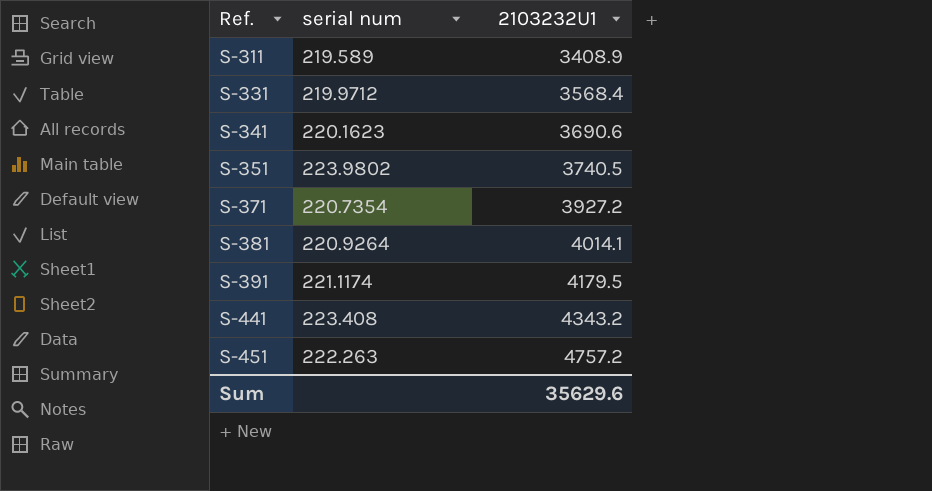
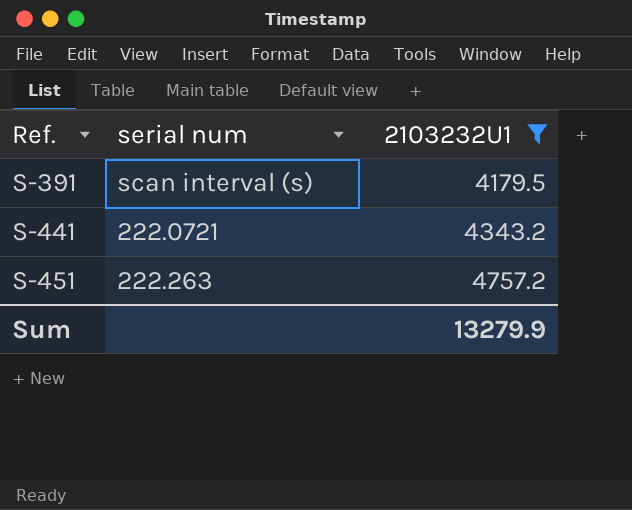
filter: none -> 2103232U1 >= 4179.5
S-391 | serial num: 221.1174 -> scan interval (s)
S-441 | serial num: 223.408 -> 222.0721
Sum | 2103232U1: 35629.6 -> 13279.9

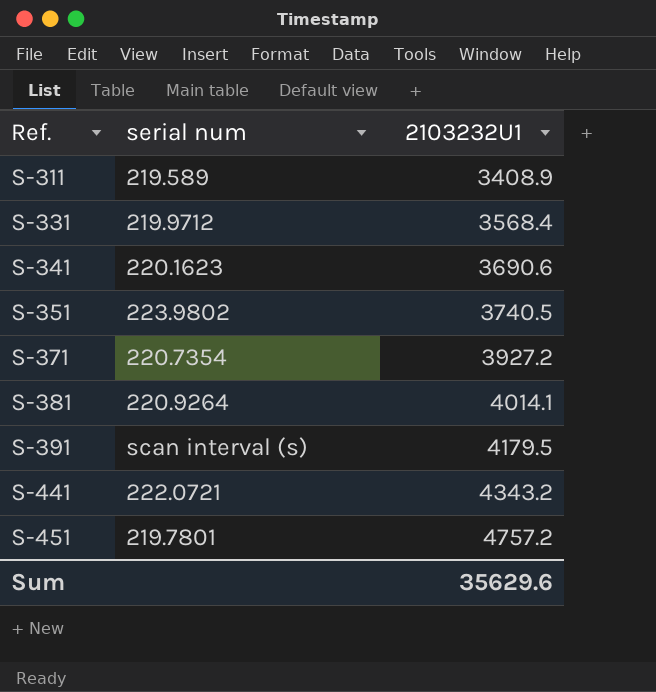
filter: 2103232U1 >= 4179.5 -> none
S-451 | serial num: 222.263 -> 219.7801
Sum | 2103232U1: 13279.9 -> 35629.6

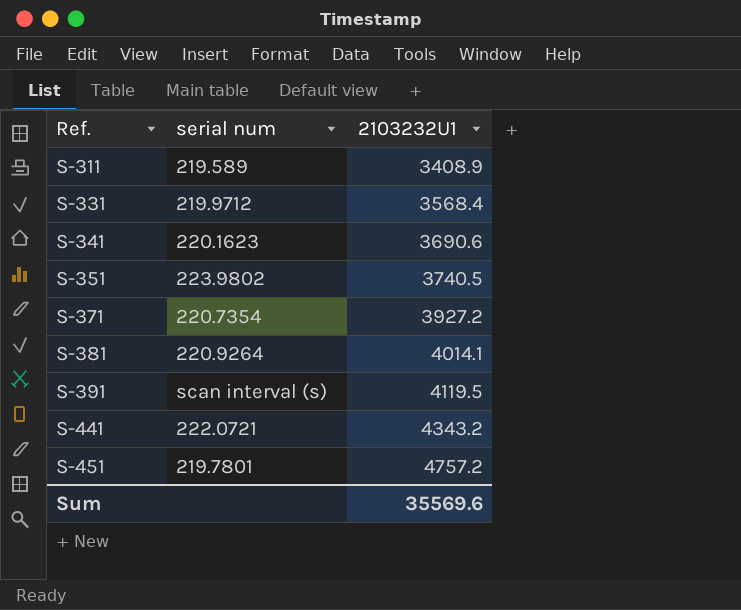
S-391 | 2103232U1: 4179.5 -> 4119.5
Sum | 2103232U1: 35629.6 -> 35569.6

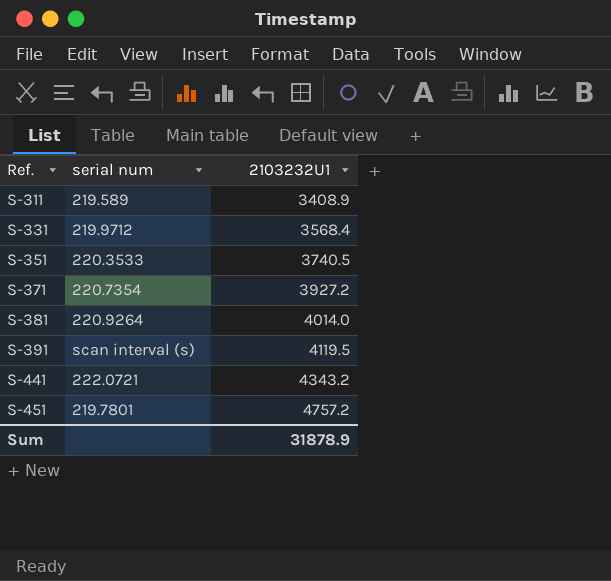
row S-341: 220.1623 | 3690.6 -> none
S-351 | serial num: 223.9802 -> 220.3533
S-381 | 2103232U1: 4014.1 -> 4014.0
Sum | 2103232U1: 35569.6 -> 31878.9

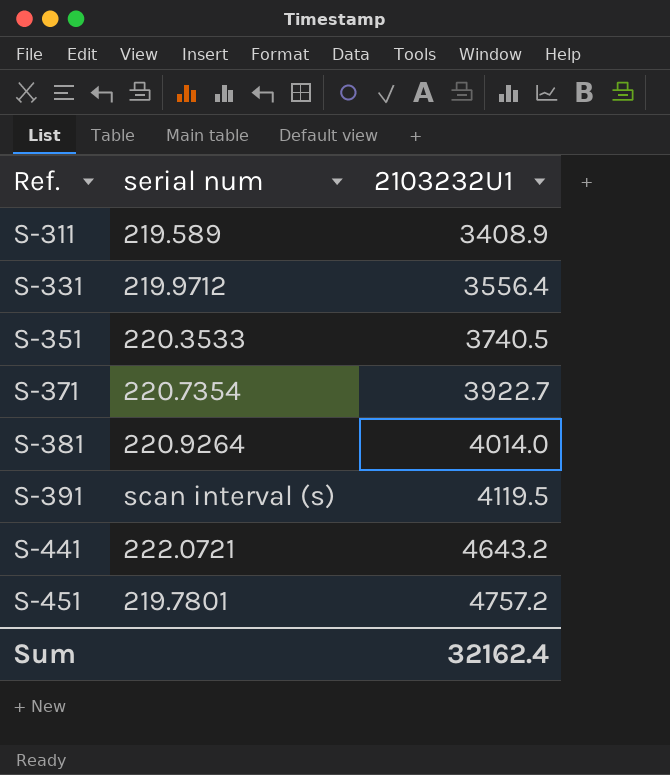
S-331 | 2103232U1: 3568.4 -> 3556.4
S-371 | 2103232U1: 3927.2 -> 3922.7
S-441 | 2103232U1: 4343.2 -> 4643.2
Sum | 2103232U1: 31878.9 -> 32162.4

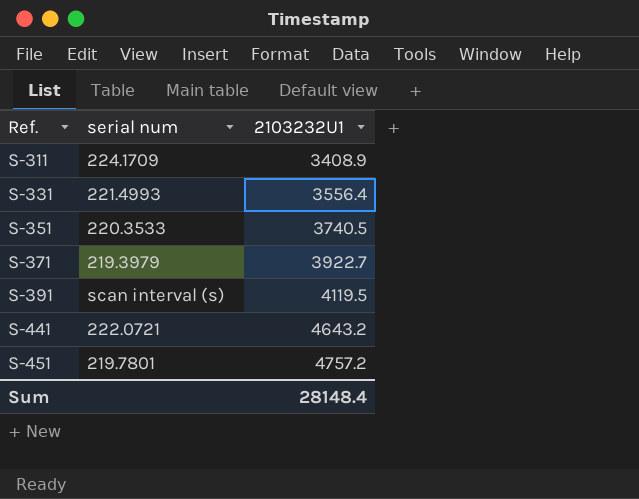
row S-381: 220.9264 | 4014.0 -> none
S-311 | serial num: 219.589 -> 224.1709
S-331 | serial num: 219.9712 -> 221.4993
S-371 | serial num: 220.7354 -> 219.3979
Sum | 2103232U1: 32162.4 -> 28148.4

